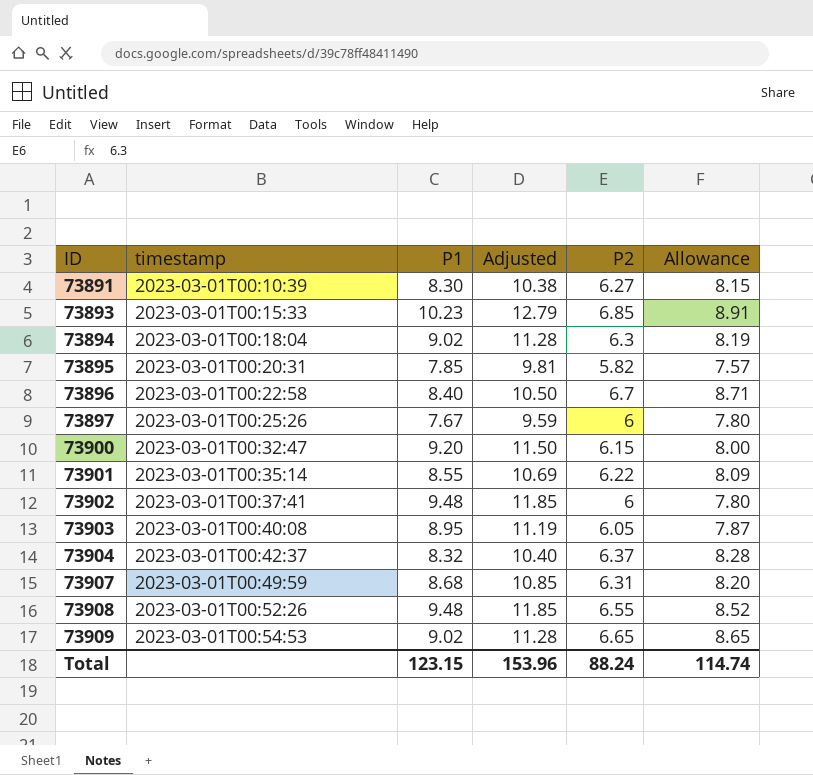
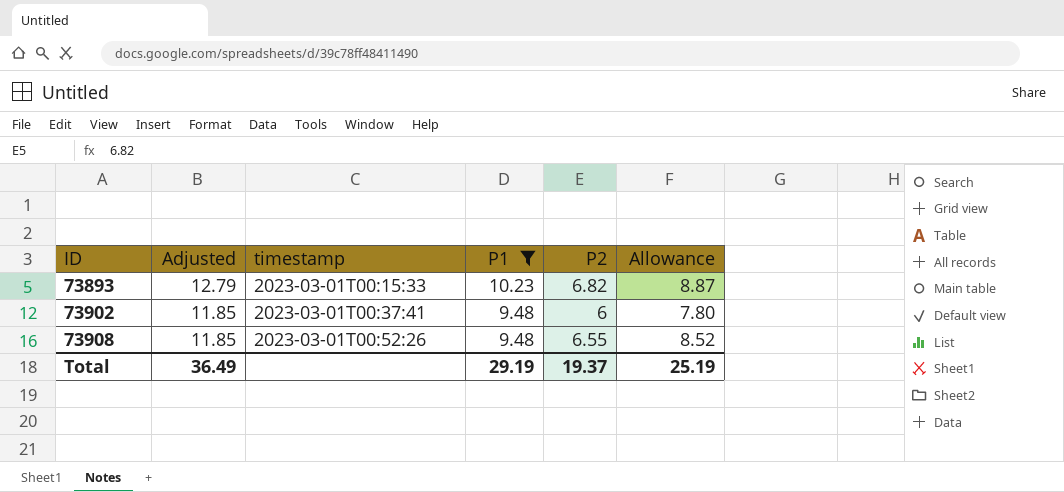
filter: none -> P1 >= 9.48
column Adjusted | position: 4 -> 2
73893 | P2: 6.85 -> 6.82
73893 | Allowance: 8.91 -> 8.87
Total | Adjusted: 153.96 -> 36.49
Total | P1: 123.15 -> 29.19
Total | P2: 88.24 -> 19.37
Total | Allowance: 114.74 -> 25.19

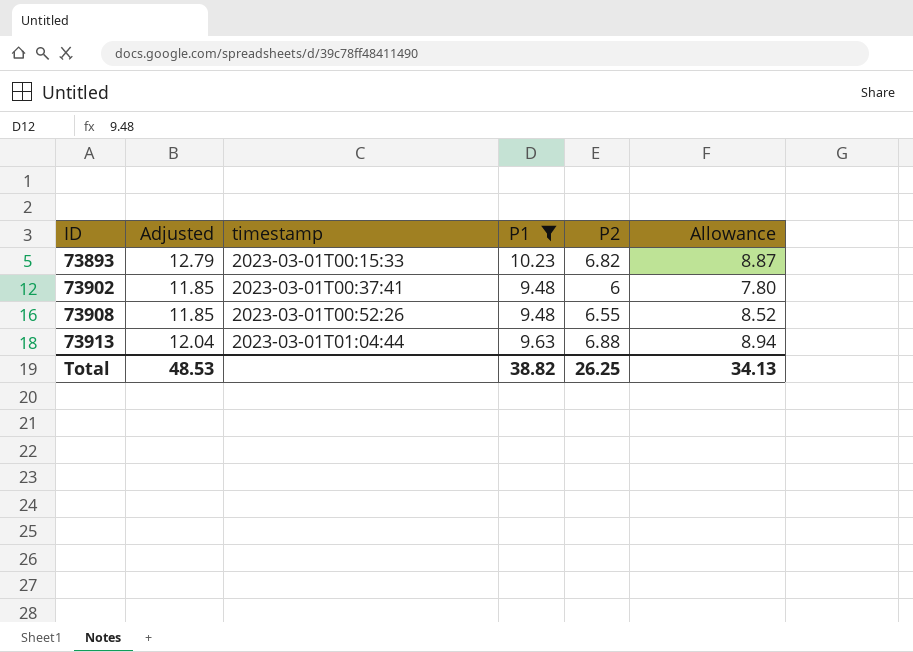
row 73913: none -> 12.04 | 2023-03-01T01:04:44 | 9.63 | 6.88 | 8.94
Total | Adjusted: 36.49 -> 48.53
Total | P1: 29.19 -> 38.82
Total | P2: 19.37 -> 26.25
Total | Allowance: 25.19 -> 34.13

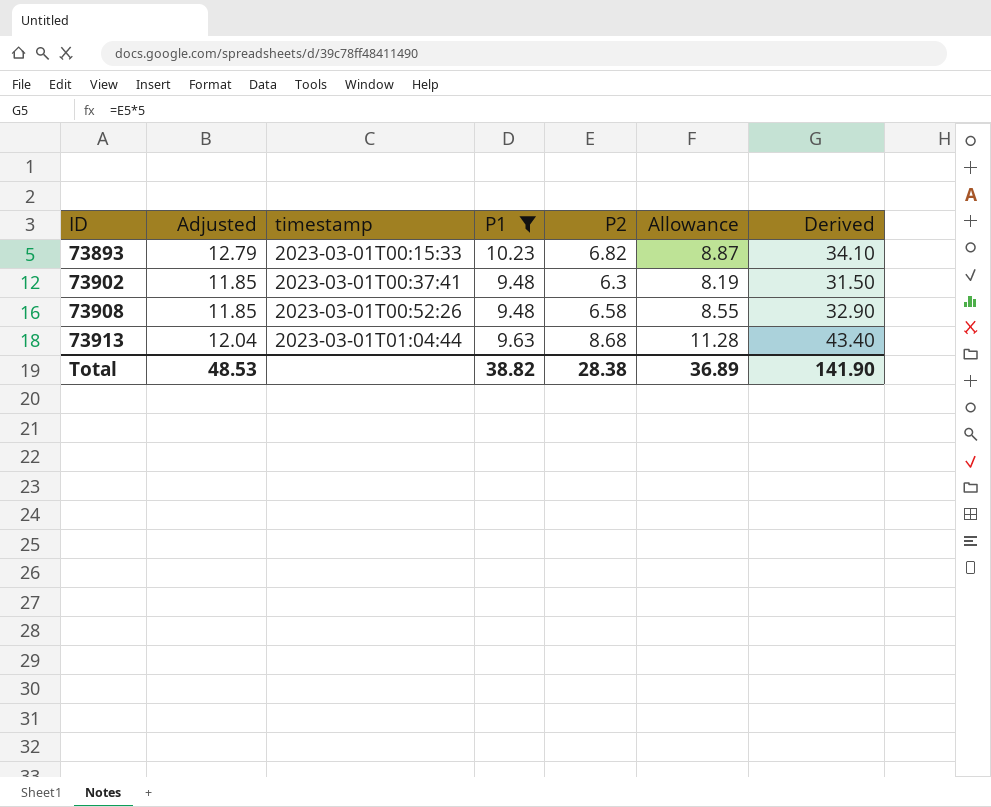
column Derived | formula: none -> [P2] * 5
73902 | P2: 6 -> 6.3
73902 | Allowance: 7.80 -> 8.19
73908 | P2: 6.55 -> 6.58
73908 | Allowance: 8.52 -> 8.55
73913 | P2: 6.88 -> 8.68
73913 | Allowance: 8.94 -> 11.28
Total | P2: 26.25 -> 28.38
Total | Allowance: 34.13 -> 36.89

